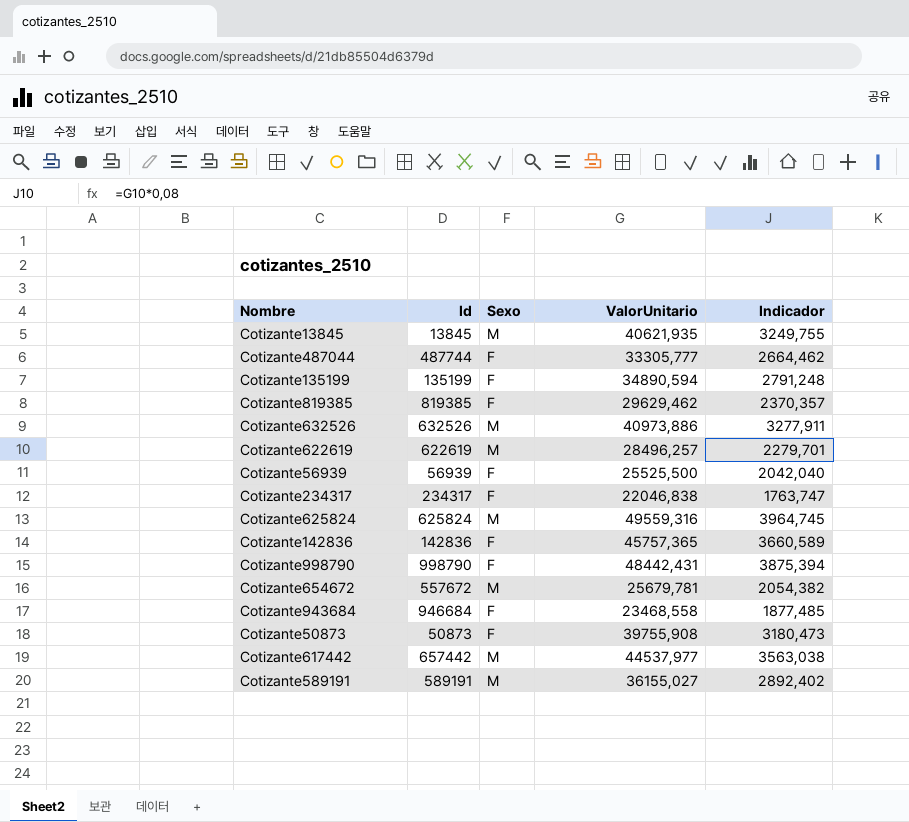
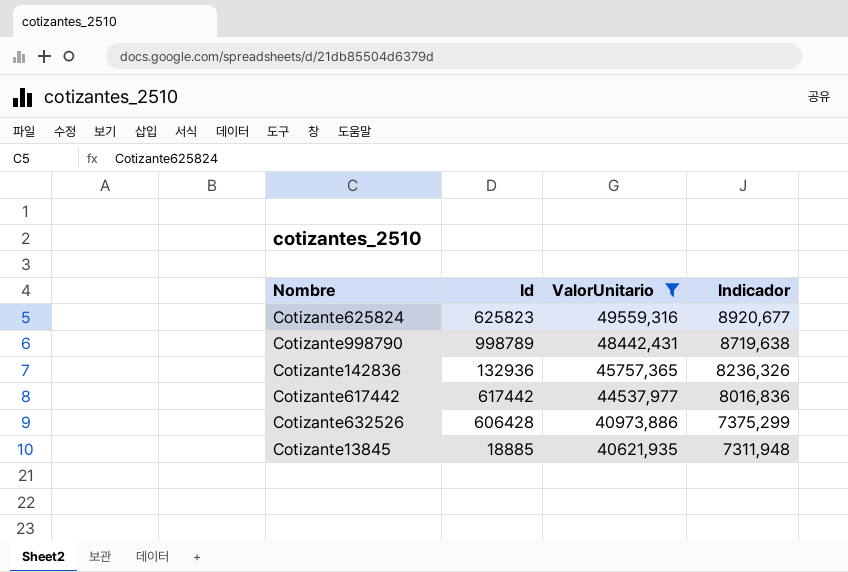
filter: none -> ValorUnitario >= 40621,935
row order: none -> ValorUnitario descending
column Sexo | position: 3 -> none
column Indicador | formula: [ValorUnitario] * 0,08 -> [ValorUnitario] * 0,18
Cotizante625824 | Id: 625824 -> 625823
Cotizante998790 | Id: 998790 -> 998789
Cotizante142836 | Id: 142836 -> 132936
Cotizante617442 | Id: 657442 -> 617442
Cotizante632526 | Id: 632526 -> 606428
Cotizante13845 | Id: 13845 -> 18885

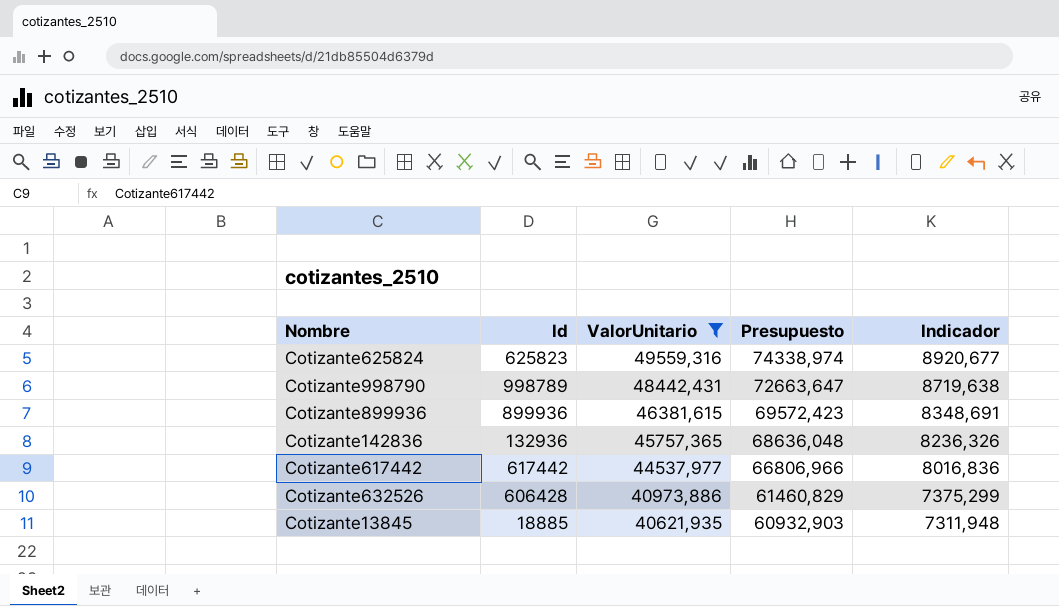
column Presupuesto | formula: none -> [ValorUnitario] * 1,5
row Cotizante899936: none -> 899936 | 46381,615 | 69572,423 | 8348,691

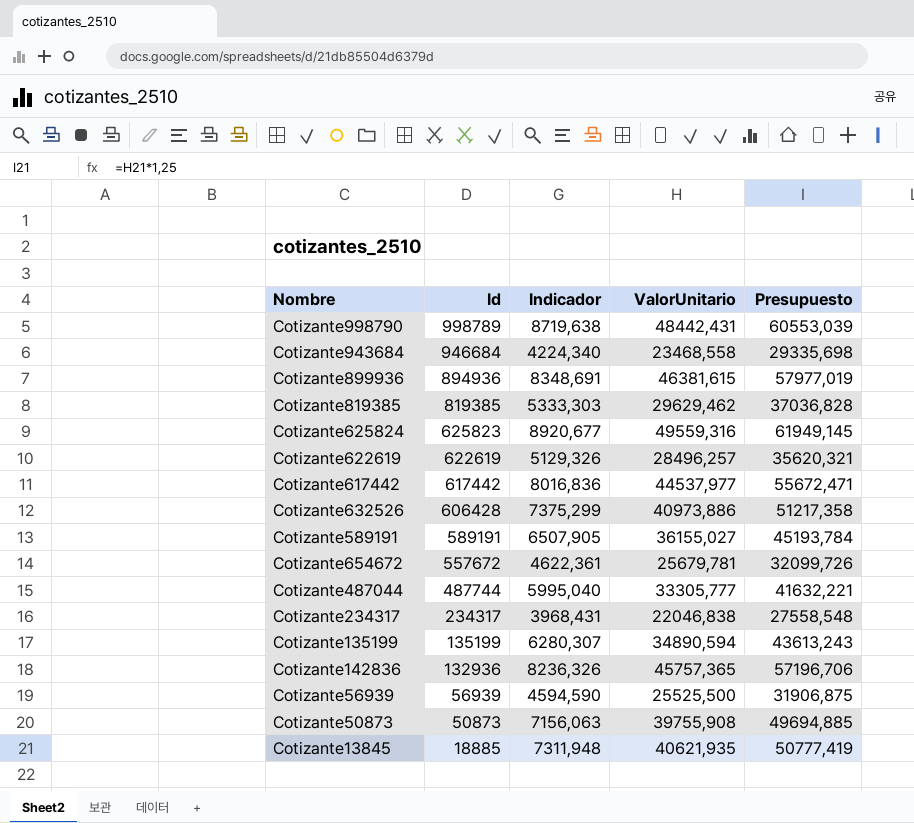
filter: ValorUnitario >= 40621,935 -> none
row order: ValorUnitario descending -> Id descending
column Indicador | position: 5 -> 3
column Presupuesto | formula: [ValorUnitario] * 1,5 -> [ValorUnitario] * 1,25
Cotizante899936 | Id: 899936 -> 894936

